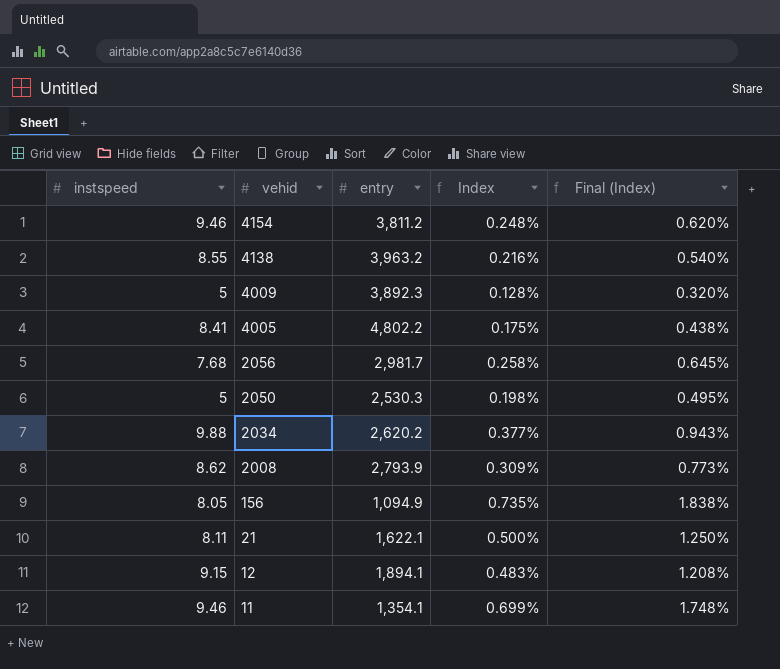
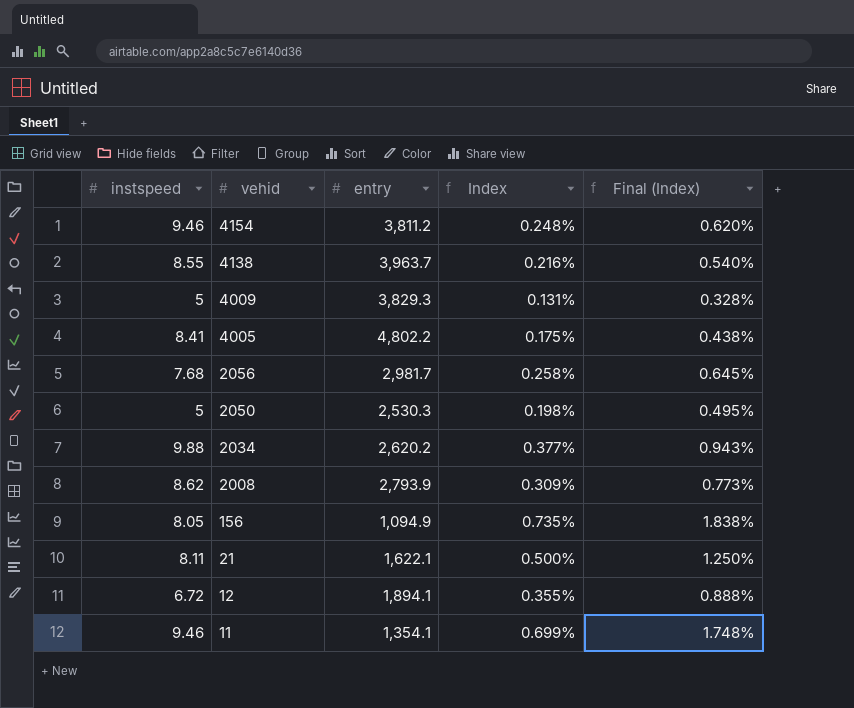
4138 | entry: 3,963.2 -> 3,963.7
4009 | entry: 3,892.3 -> 3,829.3
4009 | Index: 0.128% -> 0.131%
4009 | Final (Index): 0.320% -> 0.328%
12 | instspeed: 9.15 -> 6.72
12 | Index: 0.483% -> 0.355%
12 | Final (Index): 1.208% -> 0.888%

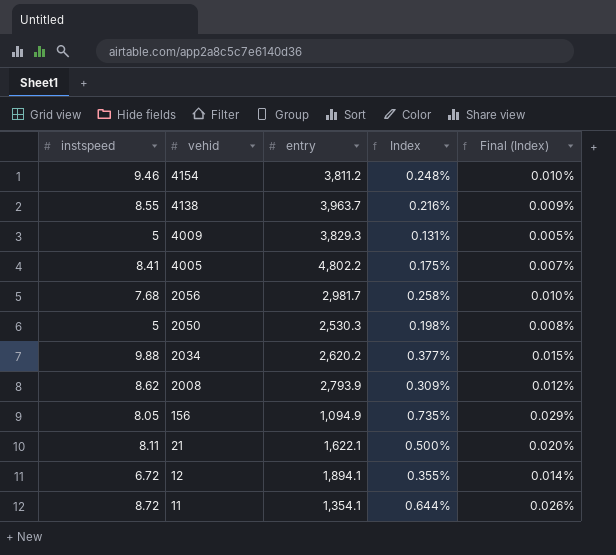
column Final (Index) | formula: [Index] * 2.5 -> [Index] * 0.04
11 | instspeed: 9.46 -> 8.72
11 | Index: 0.699% -> 0.644%

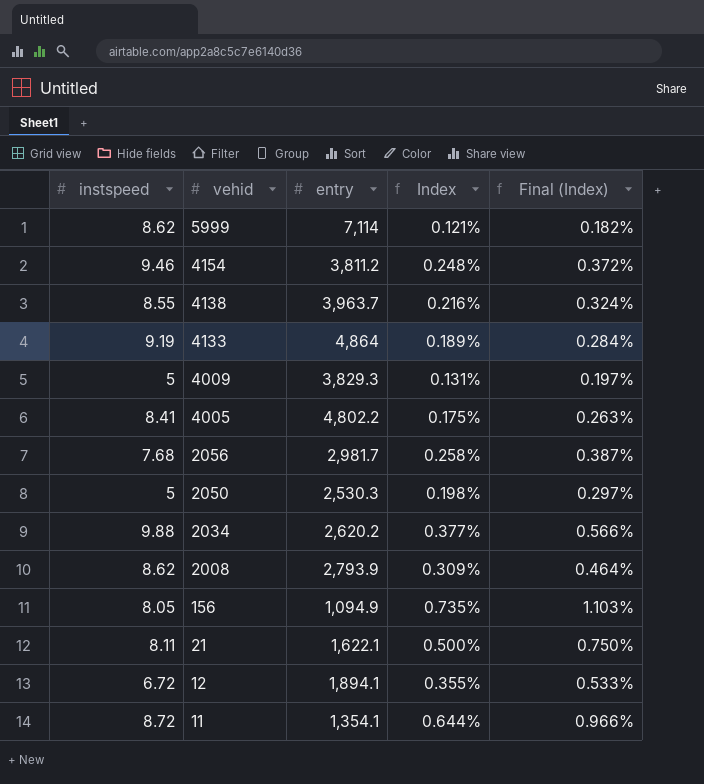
column Final (Index) | formula: [Index] * 0.04 -> [Index] * 1.5
row 5999: none -> 8.62 | 7,114 | 0.121% | 0.182%
row 4133: none -> 9.19 | 4,864 | 0.189% | 0.284%

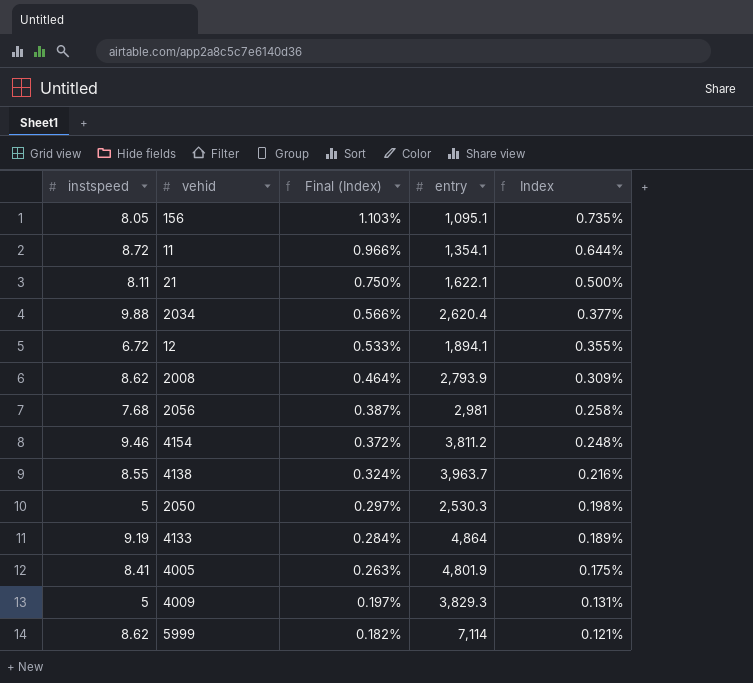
row order: vehid descending -> Final (Index) descending
column Final (Index) | position: 5 -> 3
156 | entry: 1,094.9 -> 1,095.1
2034 | entry: 2,620.2 -> 2,620.4
2056 | entry: 2,981.7 -> 2,981
4005 | entry: 4,802.2 -> 4,801.9

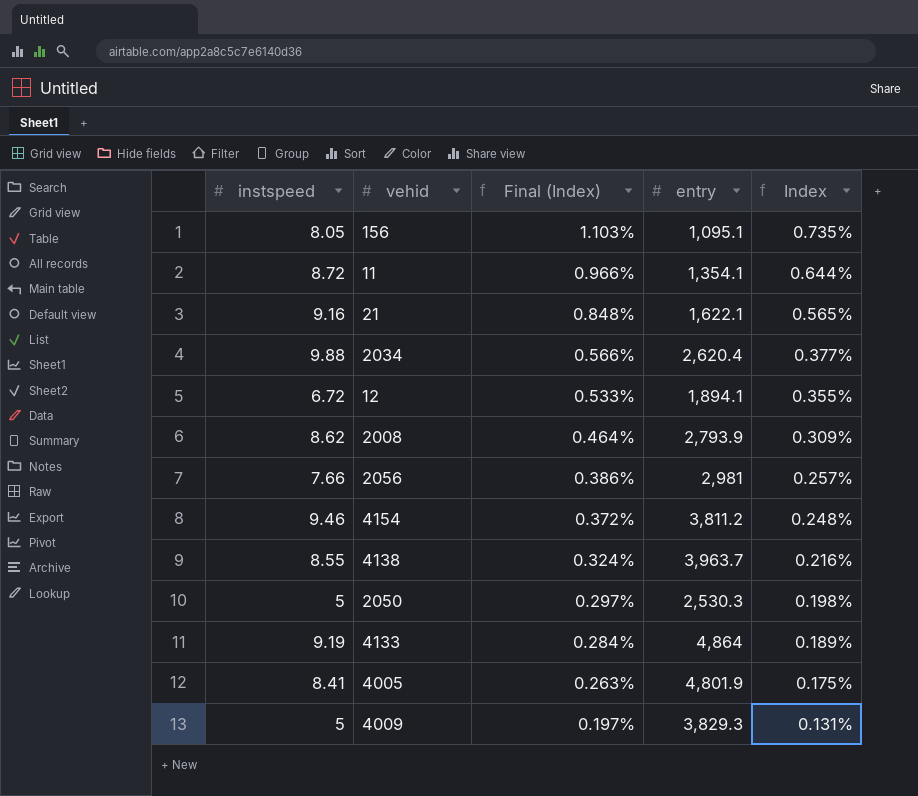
row 5999: 8.62 | 0.182% | 7,114 | 0.121% -> none
21 | instspeed: 8.11 -> 9.16
21 | Final (Index): 0.750% -> 0.848%
21 | Index: 0.500% -> 0.565%
2056 | instspeed: 7.68 -> 7.66
2056 | Final (Index): 0.387% -> 0.386%
2056 | Index: 0.258% -> 0.257%

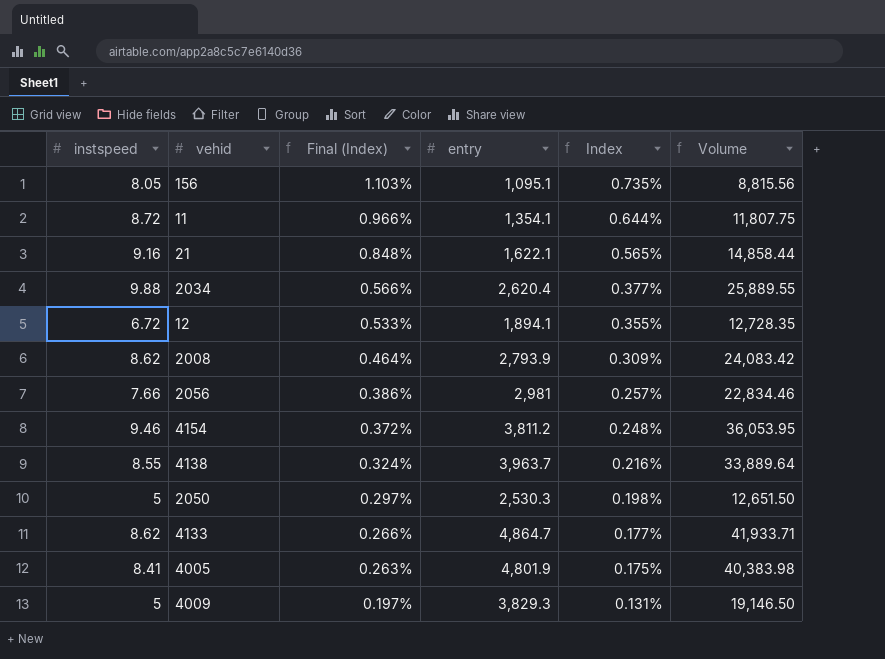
column Volume | formula: none -> [instspeed] * [entry]
4133 | instspeed: 9.19 -> 8.62
4133 | Final (Index): 0.284% -> 0.266%
4133 | entry: 4,864 -> 4,864.7
4133 | Index: 0.189% -> 0.177%

